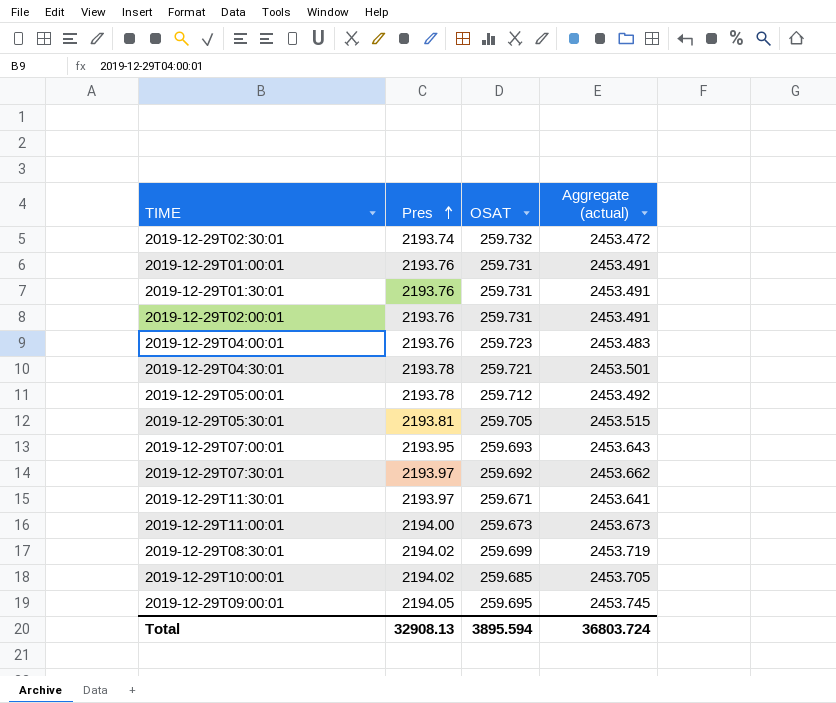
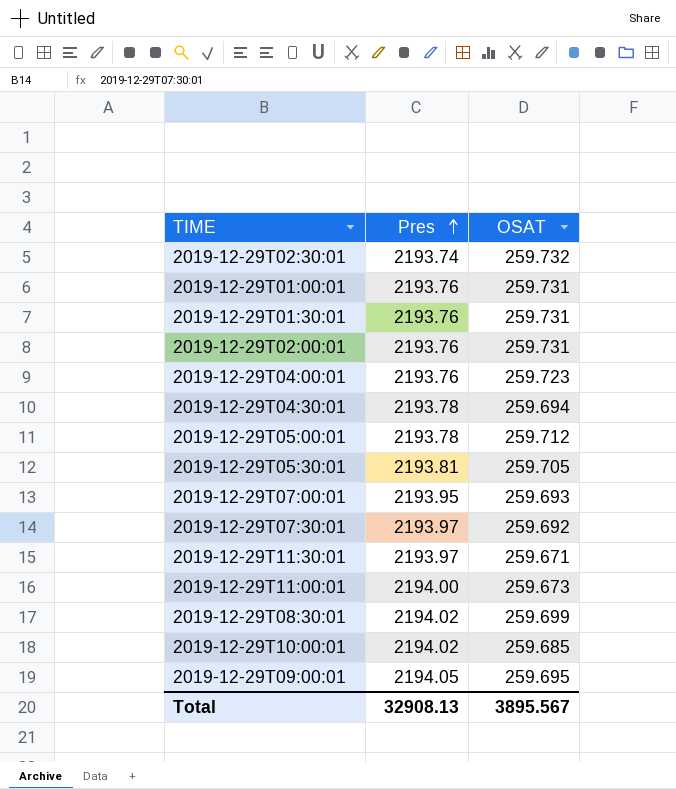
column Aggregate (actual) | formula: [Pres] + [OSAT] -> none
2019-12-29T04:30:01 | OSAT: 259.721 -> 259.694
Total | OSAT: 3895.594 -> 3895.567

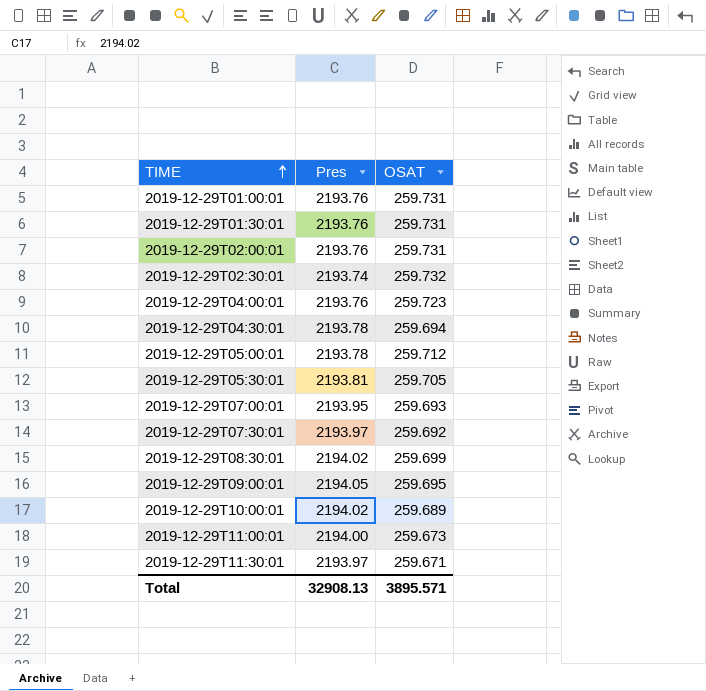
row order: Pres ascending -> TIME ascending
2019-12-29T10:00:01 | OSAT: 259.685 -> 259.689
Total | OSAT: 3895.567 -> 3895.571

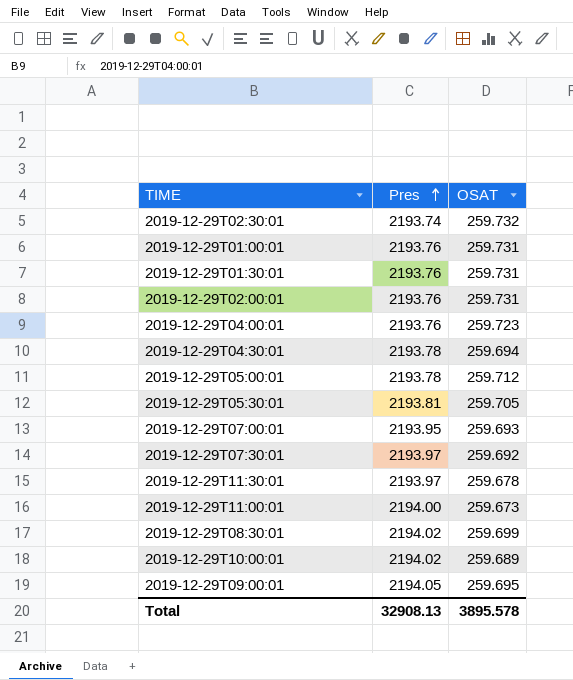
row order: TIME ascending -> Pres ascending
2019-12-29T11:30:01 | OSAT: 259.671 -> 259.678
Total | OSAT: 3895.571 -> 3895.578

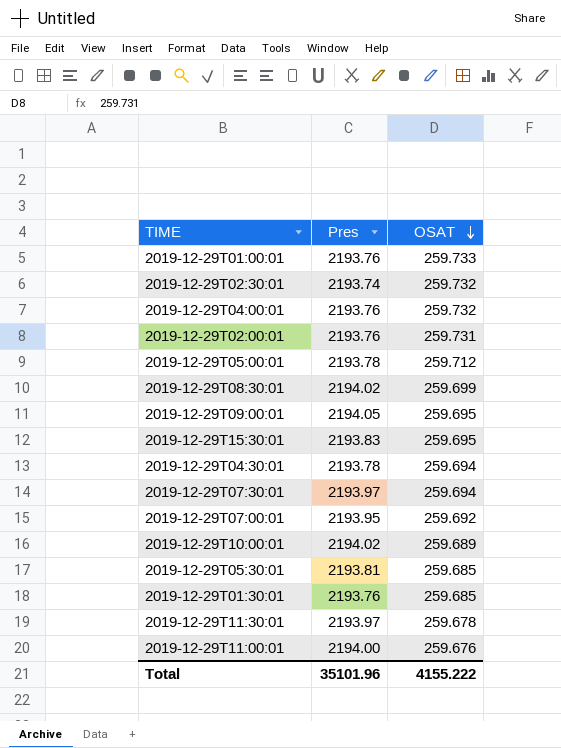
row order: Pres ascending -> OSAT descending
2019-12-29T01:00:01 | OSAT: 259.731 -> 259.733
2019-12-29T04:00:01 | OSAT: 259.723 -> 259.732
row 2019-12-29T15:30:01: none -> 2193.83 | 259.695
2019-12-29T07:30:01 | OSAT: 259.692 -> 259.694
2019-12-29T07:00:01 | OSAT: 259.693 -> 259.692
2019-12-29T05:30:01 | OSAT: 259.705 -> 259.685
2019-12-29T01:30:01 | OSAT: 259.731 -> 259.685
2019-12-29T11:00:01 | OSAT: 259.673 -> 259.676
Total | Pres: 32908.13 -> 35101.96
Total | OSAT: 3895.578 -> 4155.222

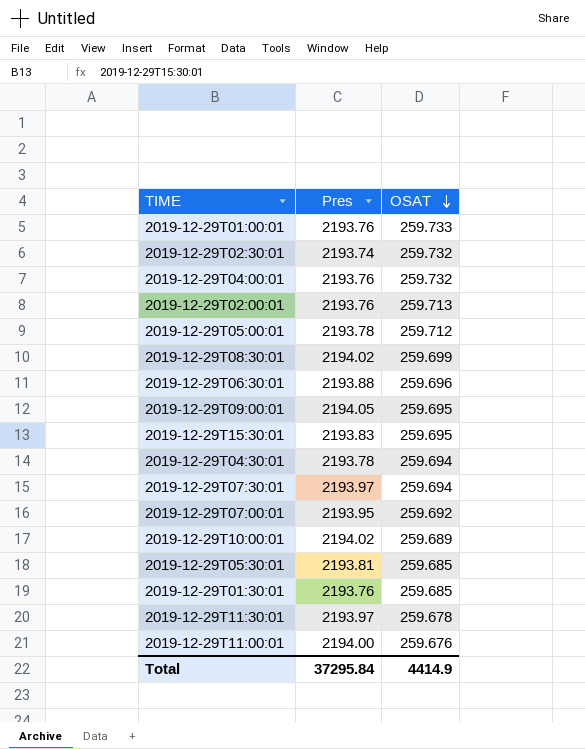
2019-12-29T02:00:01 | OSAT: 259.731 -> 259.713
row 2019-12-29T06:30:01: none -> 2193.88 | 259.696
Total | Pres: 35101.96 -> 37295.84
Total | OSAT: 4155.222 -> 4414.9

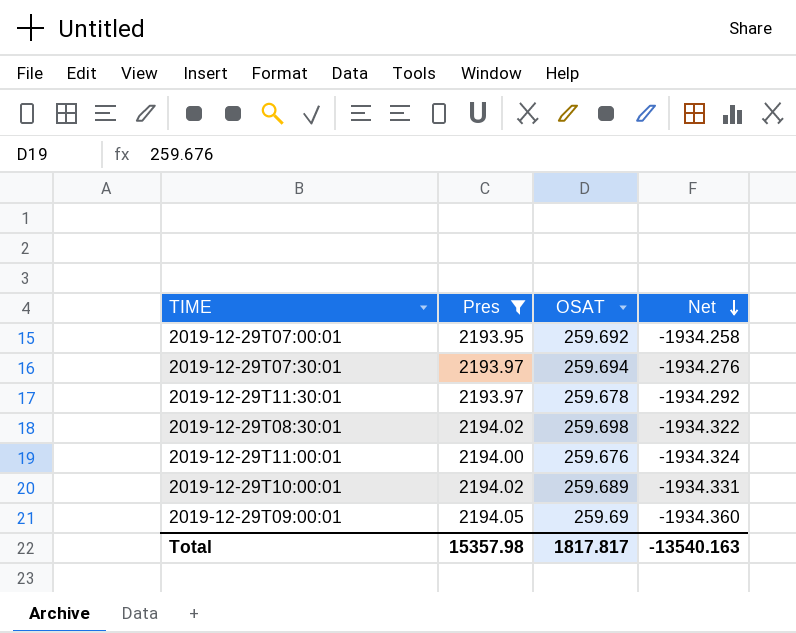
filter: none -> Pres >= 2193.95
row order: OSAT descending -> Net descending
column Net | formula: none -> [OSAT] - [Pres]
2019-12-29T08:30:01 | OSAT: 259.699 -> 259.698
2019-12-29T09:00:01 | OSAT: 259.695 -> 259.69
Total | Pres: 37295.84 -> 15357.98
Total | OSAT: 4414.9 -> 1817.817

